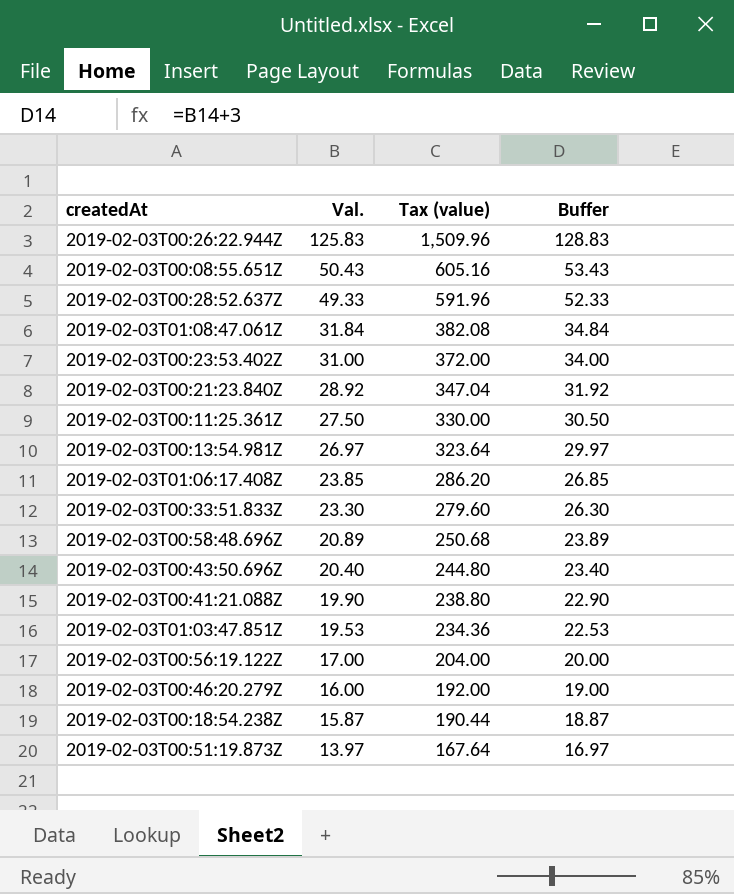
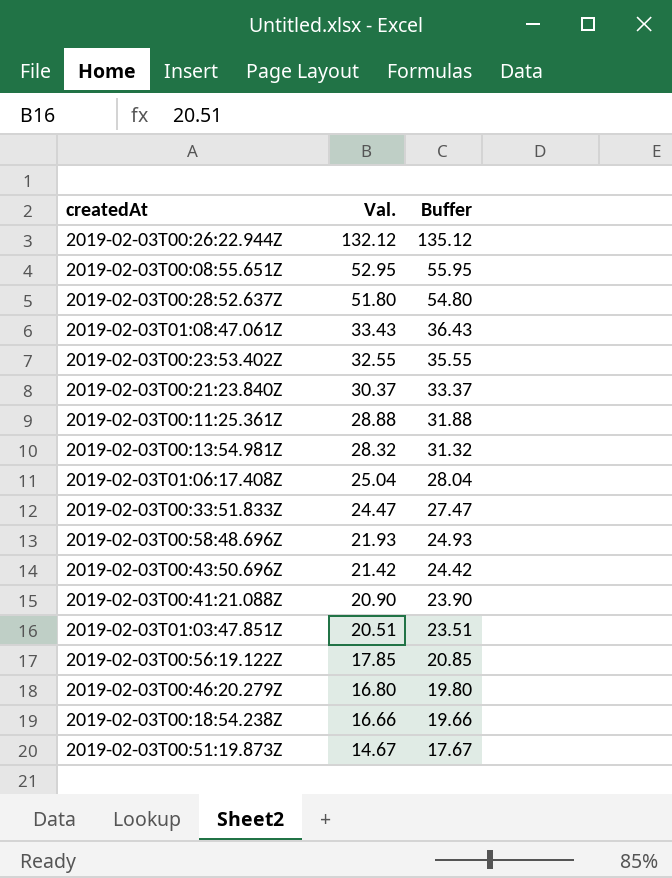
column Tax (value) | formula: [Val.] * 12 -> none
2019-02-03T00:26:22.944Z | Val.: 125.83 -> 132.12
2019-02-03T00:26:22.944Z | Buffer: 128.83 -> 135.12
2019-02-03T00:08:55.651Z | Val.: 50.43 -> 52.95
2019-02-03T00:08:55.651Z | Buffer: 53.43 -> 55.95
2019-02-03T00:28:52.637Z | Val.: 49.33 -> 51.80
2019-02-03T00:28:52.637Z | Buffer: 52.33 -> 54.80
2019-02-03T01:08:47.061Z | Val.: 31.84 -> 33.43
2019-02-03T01:08:47.061Z | Buffer: 34.84 -> 36.43
2019-02-03T00:23:53.402Z | Val.: 31.00 -> 32.55
2019-02-03T00:23:53.402Z | Buffer: 34.00 -> 35.55
2019-02-03T00:21:23.840Z | Val.: 28.92 -> 30.37
2019-02-03T00:21:23.840Z | Buffer: 31.92 -> 33.37
2019-02-03T00:11:25.361Z | Val.: 27.50 -> 28.88
2019-02-03T00:11:25.361Z | Buffer: 30.50 -> 31.88
2019-02-03T00:13:54.981Z | Val.: 26.97 -> 28.32
2019-02-03T00:13:54.981Z | Buffer: 29.97 -> 31.32
2019-02-03T01:06:17.408Z | Val.: 23.85 -> 25.04
2019-02-03T01:06:17.408Z | Buffer: 26.85 -> 28.04
2019-02-03T00:33:51.833Z | Val.: 23.30 -> 24.47
2019-02-03T00:33:51.833Z | Buffer: 26.30 -> 27.47
2019-02-03T00:58:48.696Z | Val.: 20.89 -> 21.93
2019-02-03T00:58:48.696Z | Buffer: 23.89 -> 24.93
2019-02-03T00:43:50.696Z | Val.: 20.40 -> 21.42
2019-02-03T00:43:50.696Z | Buffer: 23.40 -> 24.42
2019-02-03T00:41:21.088Z | Val.: 19.90 -> 20.90
2019-02-03T00:41:21.088Z | Buffer: 22.90 -> 23.90
2019-02-03T01:03:47.851Z | Val.: 19.53 -> 20.51
2019-02-03T01:03:47.851Z | Buffer: 22.53 -> 23.51
2019-02-03T00:56:19.122Z | Val.: 17.00 -> 17.85
2019-02-03T00:56:19.122Z | Buffer: 20.00 -> 20.85
2019-02-03T00:46:20.279Z | Val.: 16.00 -> 16.80
2019-02-03T00:46:20.279Z | Buffer: 19.00 -> 19.80
2019-02-03T00:18:54.238Z | Val.: 15.87 -> 16.66
2019-02-03T00:18:54.238Z | Buffer: 18.87 -> 19.66
2019-02-03T00:51:19.873Z | Val.: 13.97 -> 14.67
2019-02-03T00:51:19.873Z | Buffer: 16.97 -> 17.67

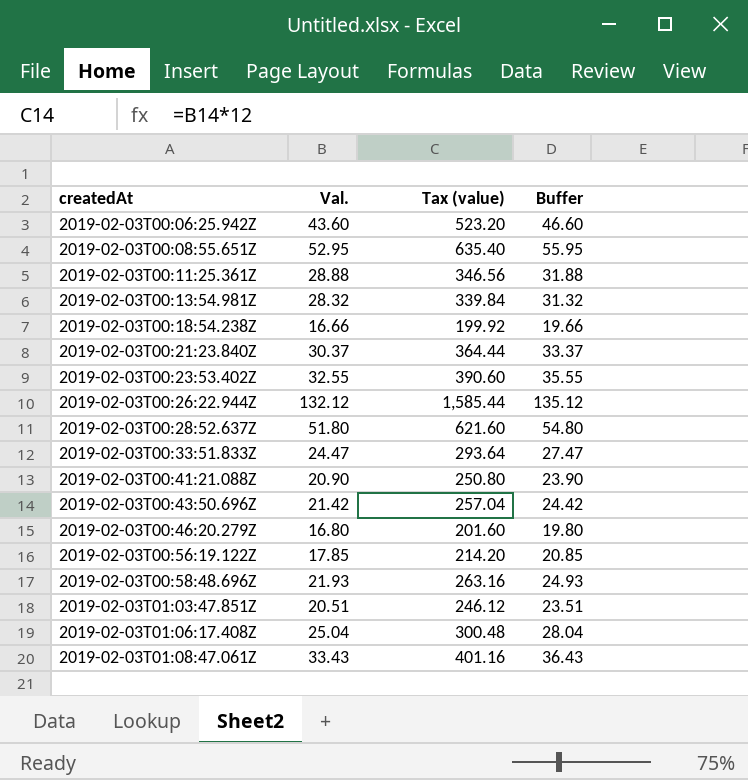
row order: Val. descending -> createdAt ascending
column Tax (value) | formula: none -> [Val.] * 12
row 2019-02-03T00:51:19.873Z: 14.67 | 17.67 -> none
row 2019-02-03T00:06:25.942Z: none -> 43.60 | 523.20 | 46.60

